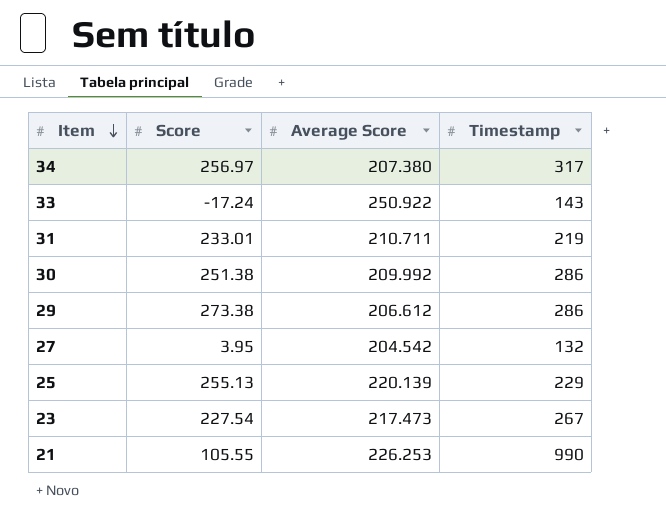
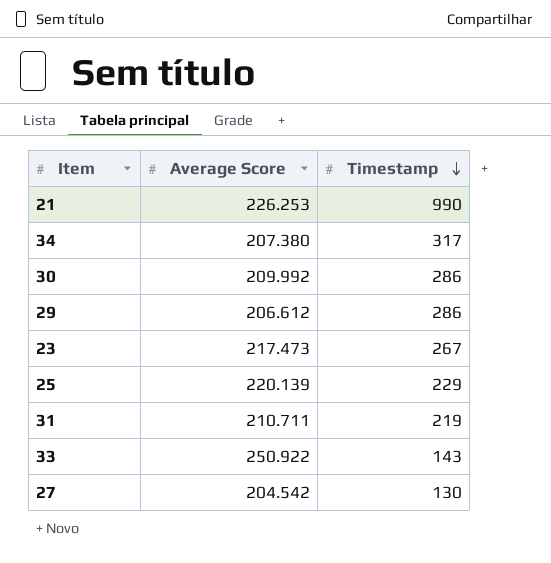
row order: Item descending -> Timestamp descending
column Score | position: 2 -> none
27 | Timestamp: 132 -> 130

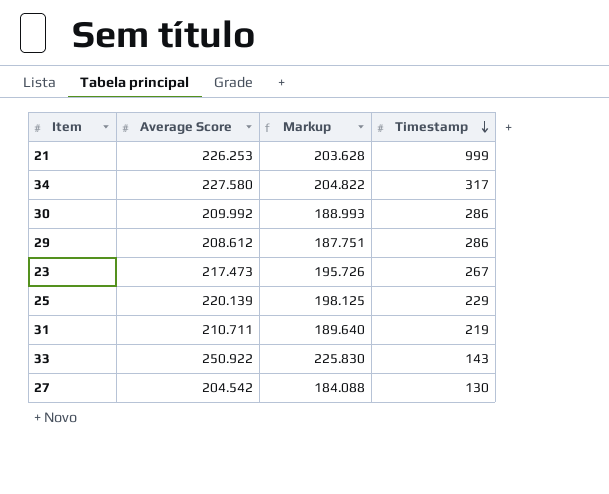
column Markup | formula: none -> [Average Score] * 0.9
21 | Timestamp: 990 -> 999
34 | Average Score: 207.380 -> 227.580
29 | Average Score: 206.612 -> 208.612

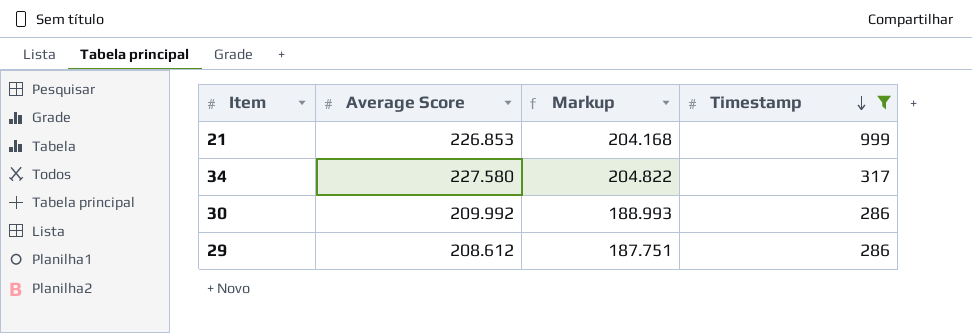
filter: none -> Timestamp >= 286
21 | Average Score: 226.253 -> 226.853
21 | Markup: 203.628 -> 204.168

